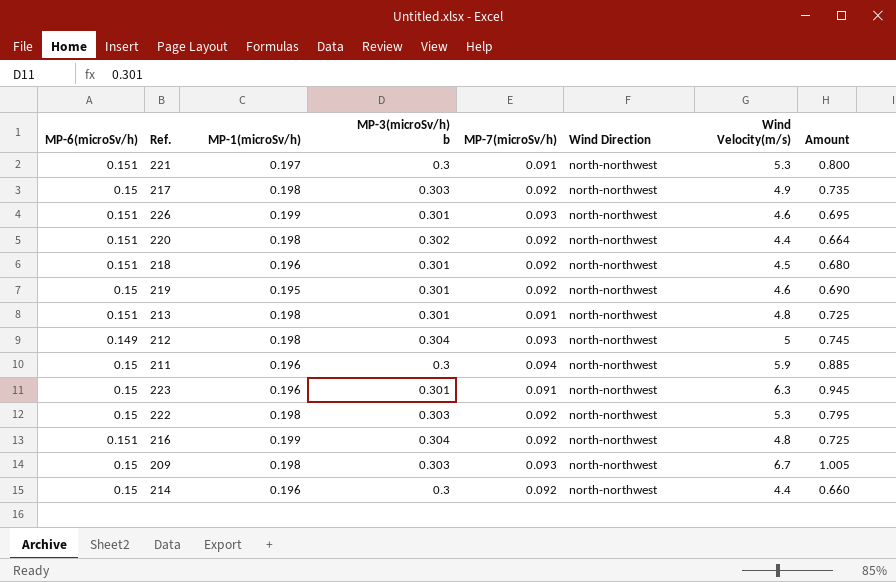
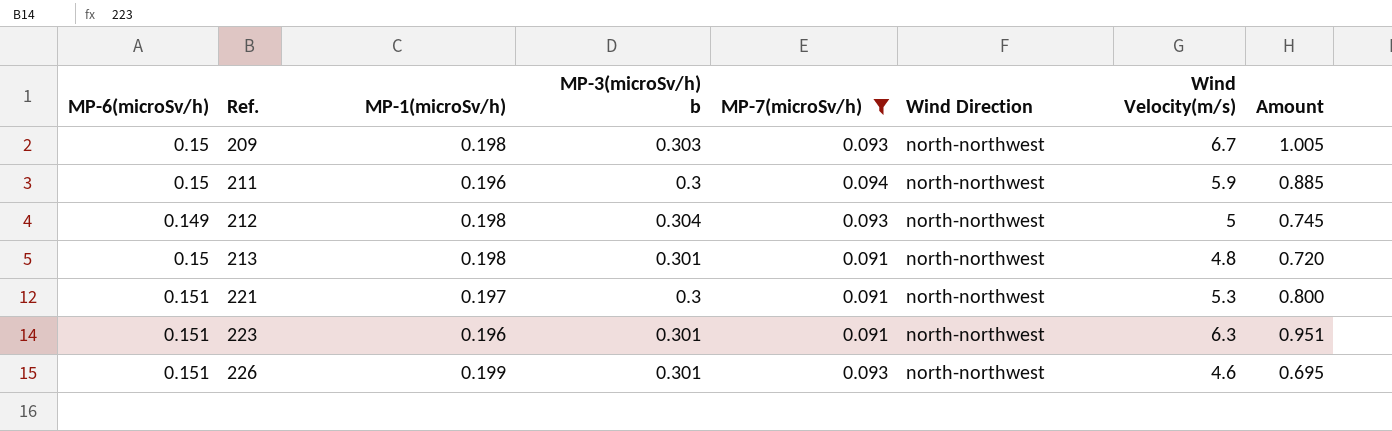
filter: none -> MP-7(microSv/h) != 0.092
row order: none -> Ref. ascending
213 | MP-6(microSv/h): 0.151 -> 0.15
213 | Amount: 0.725 -> 0.720
223 | MP-6(microSv/h): 0.15 -> 0.151
223 | Amount: 0.945 -> 0.951

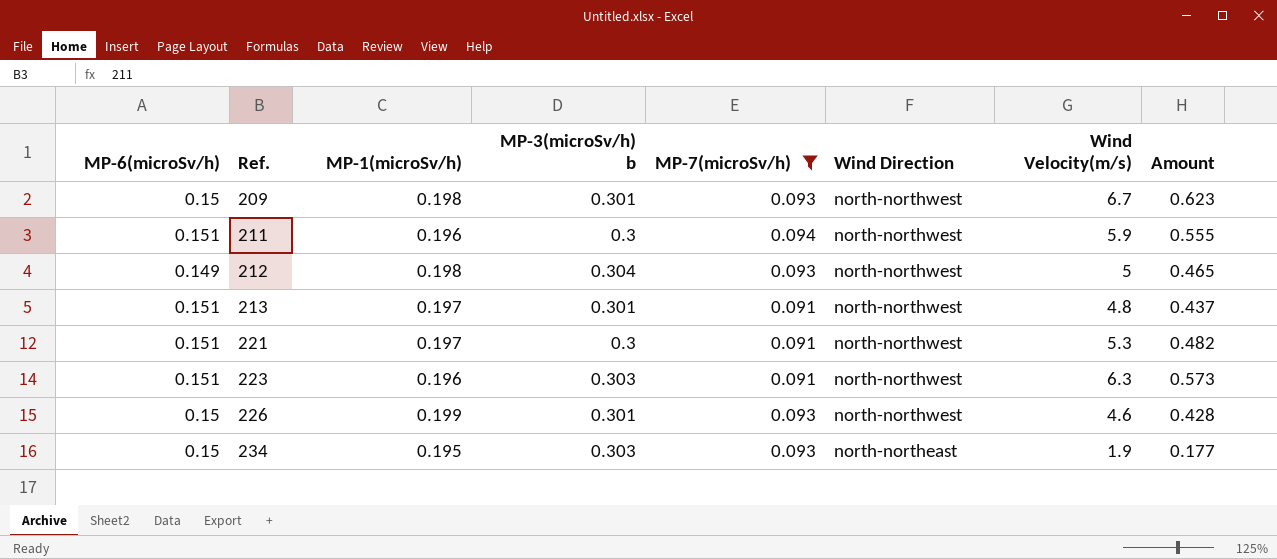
column Amount | formula: [MP-6(microSv/h)] * [Wind Velocity(m/s)] -> [MP-7(microSv/h)] * [Wind Velocity(m/s)]
209 | MP-3(microSv/h) b: 0.303 -> 0.301
211 | MP-6(microSv/h): 0.15 -> 0.151
213 | MP-6(microSv/h): 0.15 -> 0.151
213 | MP-1(microSv/h): 0.198 -> 0.197
223 | MP-3(microSv/h) b: 0.301 -> 0.303
226 | MP-6(microSv/h): 0.151 -> 0.15
row 234: none -> 0.15 | 0.195 | 0.303 | 0.093 | north-northeast | 1.9 | 0.177

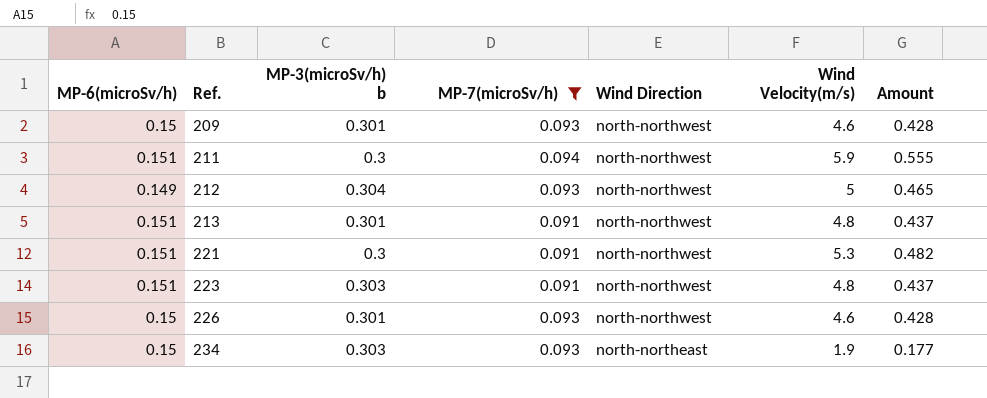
column MP-1(microSv/h) | position: 3 -> none
209 | Wind Velocity(m/s): 6.7 -> 4.6
209 | Amount: 0.623 -> 0.428
223 | Wind Velocity(m/s): 6.3 -> 4.8
223 | Amount: 0.573 -> 0.437

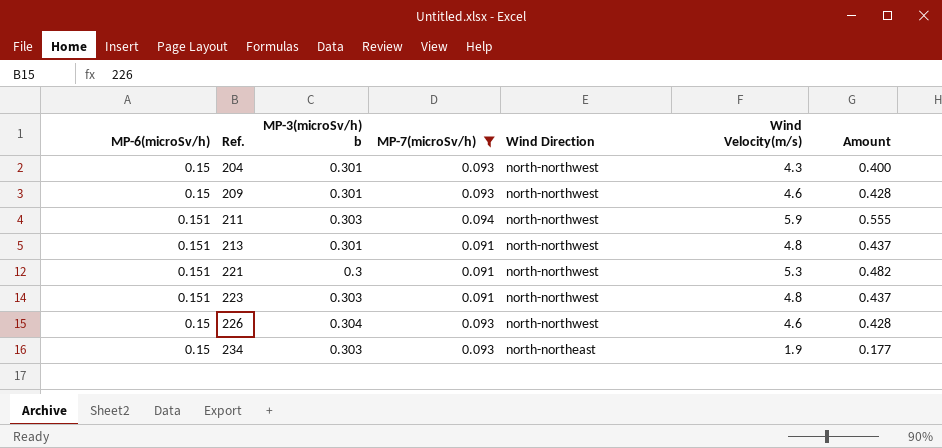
row 212: 0.149 | 0.304 | 0.093 | north-northwest | 5 | 0.465 -> none
row 204: none -> 0.15 | 0.301 | 0.093 | north-northwest | 4.3 | 0.400
211 | MP-3(microSv/h) b: 0.3 -> 0.303
226 | MP-3(microSv/h) b: 0.301 -> 0.304

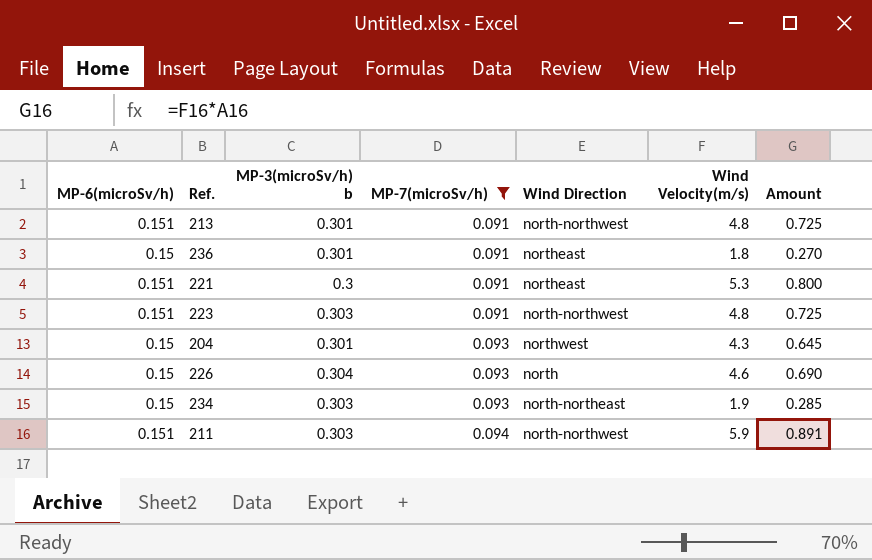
row order: Ref. ascending -> MP-7(microSv/h) ascending
column Amount | formula: [MP-7(microSv/h)] * [Wind Velocity(m/s)] -> [MP-6(microSv/h)] * [Wind Velocity(m/s)]
row 209: 0.15 | 0.301 | 0.093 | north-northwest | 4.6 | 0.428 -> none
row 236: none -> 0.15 | 0.301 | 0.091 | northeast | 1.8 | 0.270
221 | Wind Direction: north-northwest -> northeast
204 | Wind Direction: north-northwest -> northwest
226 | Wind Direction: north-northwest -> north

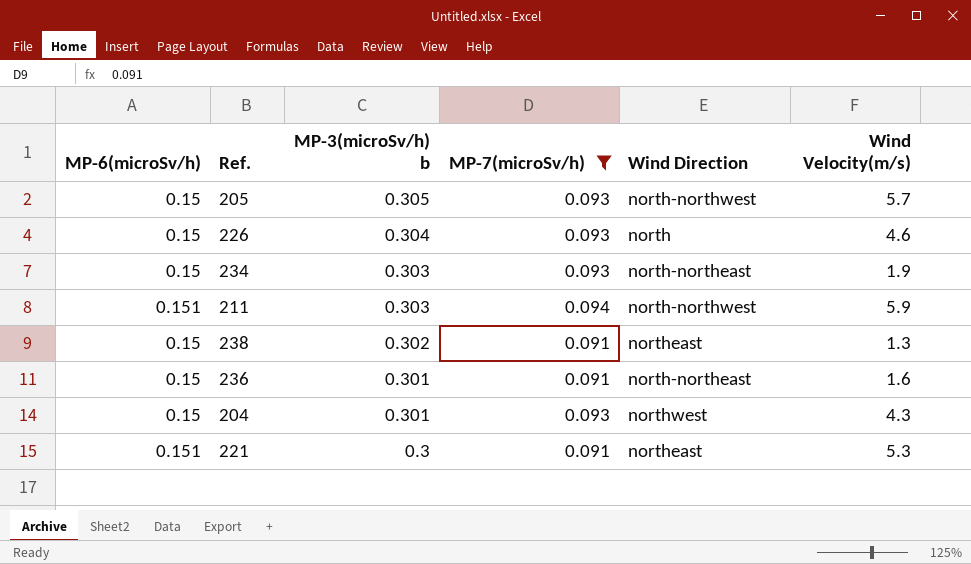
row order: MP-7(microSv/h) ascending -> MP-3(microSv/h) b descending
column Amount | formula: [MP-6(microSv/h)] * [Wind Velocity(m/s)] -> none
row 213: 0.151 | 0.301 | 0.091 | north-northwest | 4.8 | 0.725 -> none
row 223: 0.151 | 0.303 | 0.091 | north-northwest | 4.8 | 0.725 -> none
row 205: none -> 0.15 | 0.305 | 0.093 | north-northwest | 5.7
row 238: none -> 0.15 | 0.302 | 0.091 | northeast | 1.3
236 | Wind Direction: northeast -> north-northeast
236 | Wind Velocity(m/s): 1.8 -> 1.6

